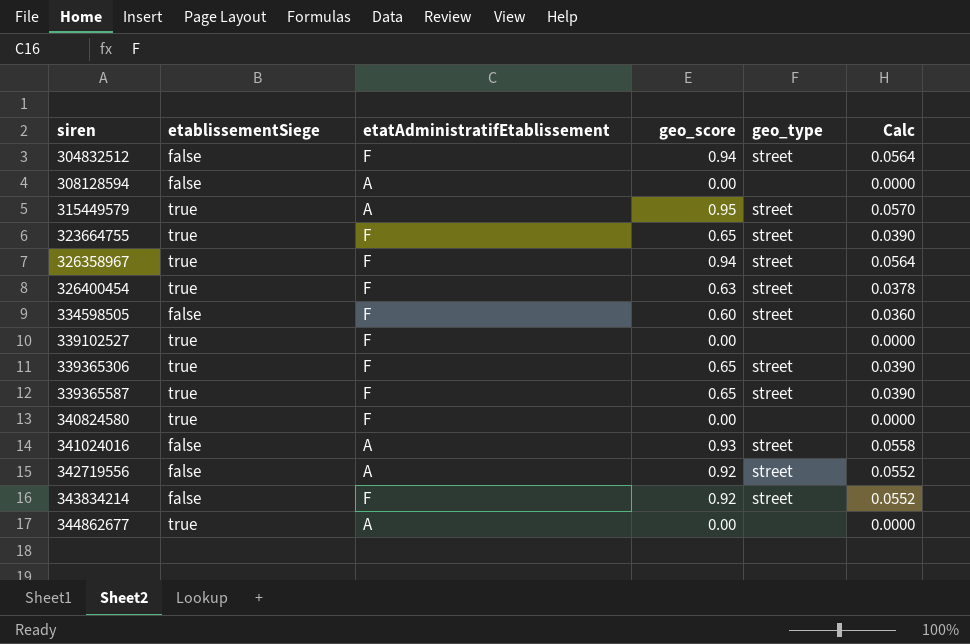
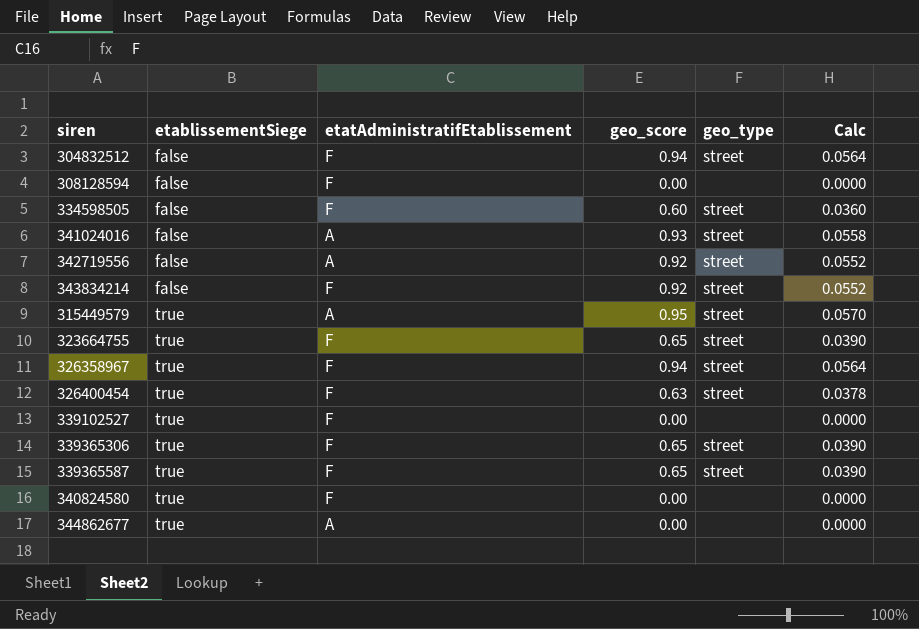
row order: siren ascending -> etablissementSiege ascending
308128594 | etatAdministratifEtablissement: A -> F

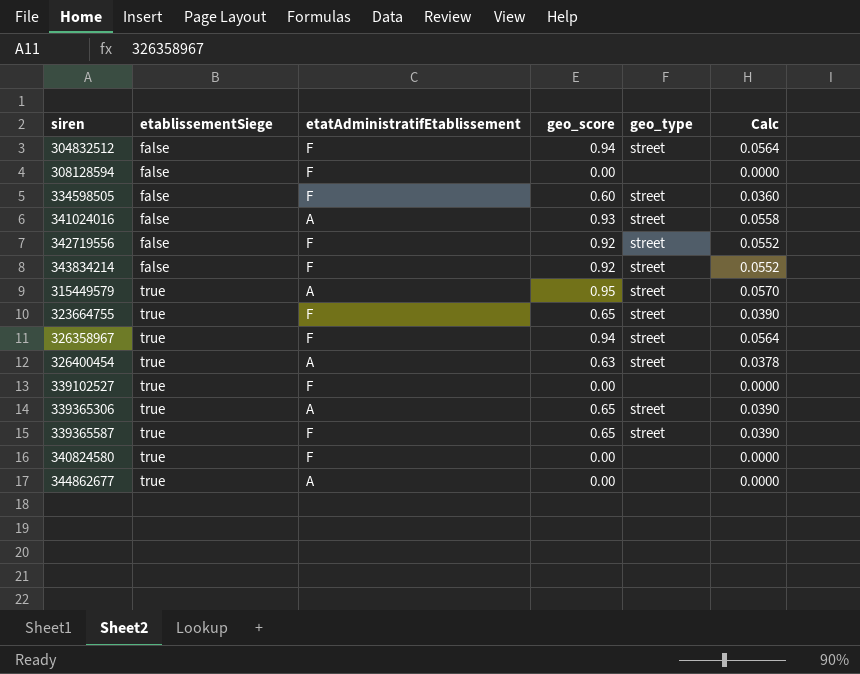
342719556 | etatAdministratifEtablissement: A -> F
326400454 | etatAdministratifEtablissement: F -> A
339365306 | etatAdministratifEtablissement: F -> A

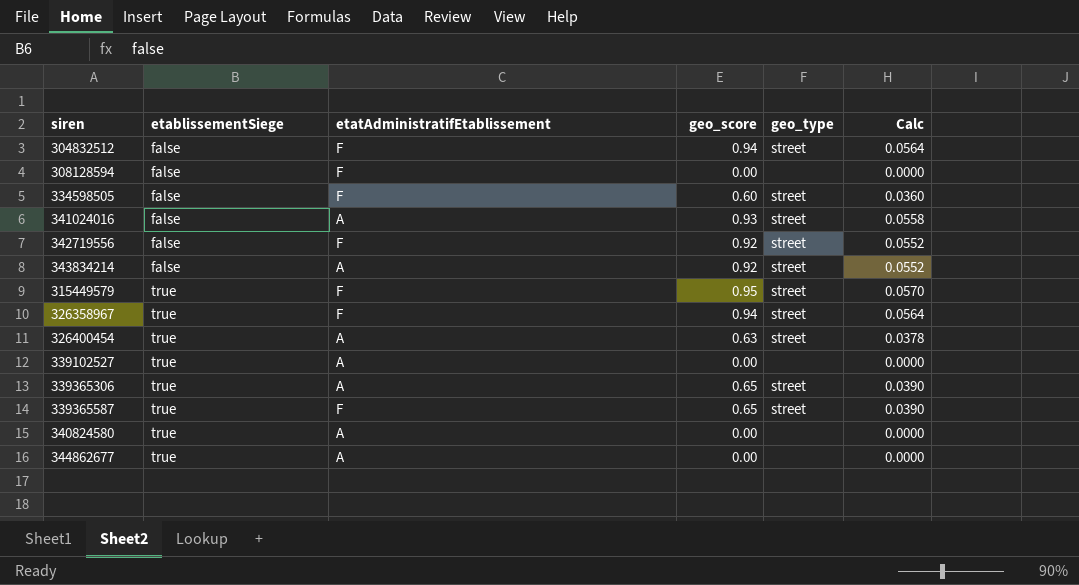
row 323664755: true | F | 0.65 | street | 0.0390 -> none
343834214 | etatAdministratifEtablissement: F -> A
315449579 | etatAdministratifEtablissement: A -> F
339102527 | etatAdministratifEtablissement: F -> A
340824580 | etatAdministratifEtablissement: F -> A

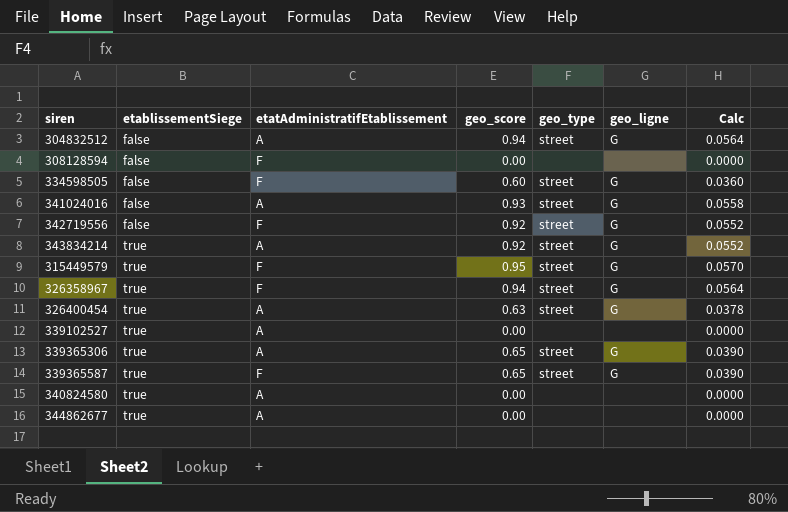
column geo_ligne | position: none -> 6
304832512 | etatAdministratifEtablissement: F -> A
343834214 | etablissementSiege: false -> true

